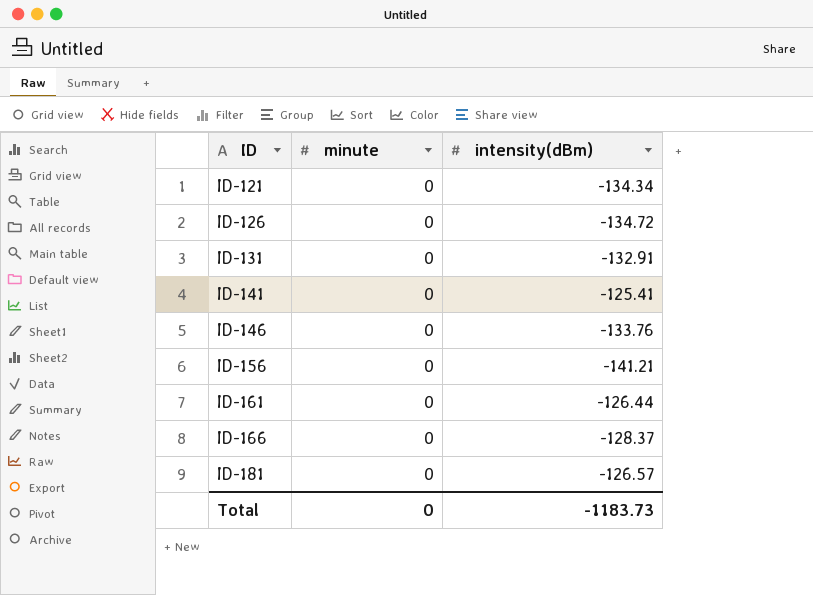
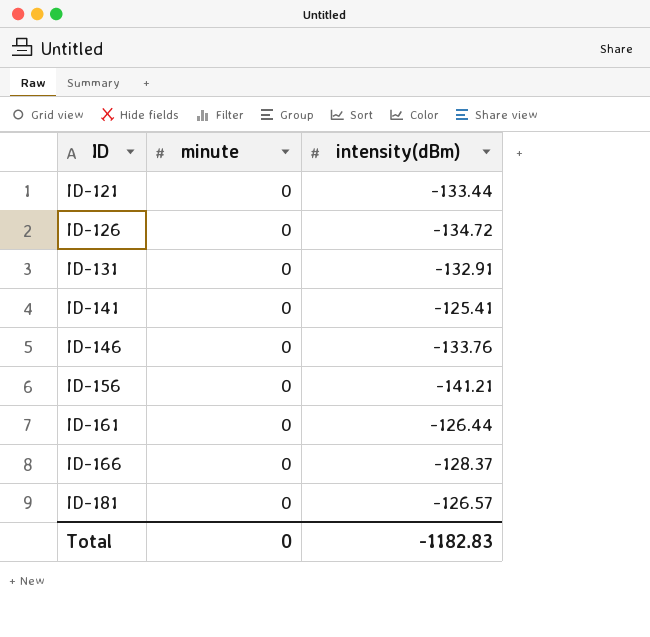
ID-121 | intensity(dBm): -134.34 -> -133.44
Total | intensity(dBm): -1183.73 -> -1182.83

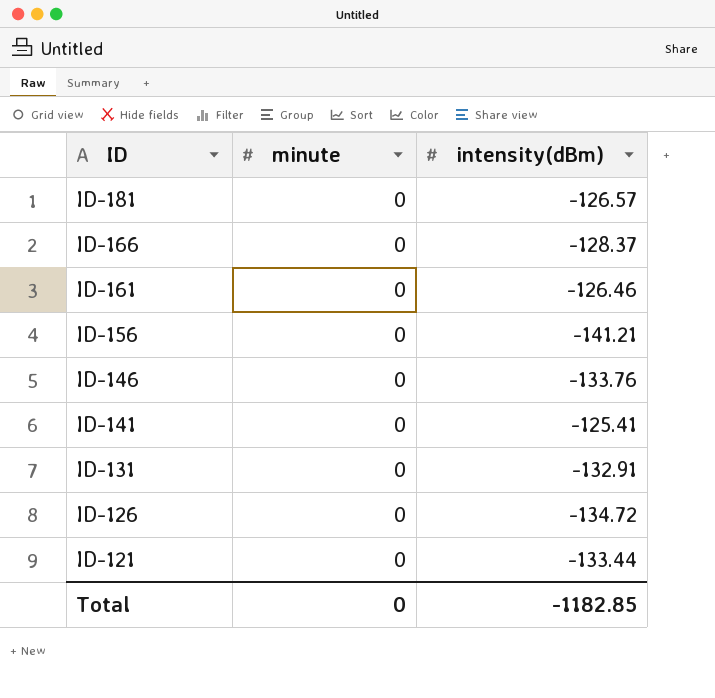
row order: ID ascending -> ID descending
ID-161 | intensity(dBm): -126.44 -> -126.46
Total | intensity(dBm): -1182.83 -> -1182.85

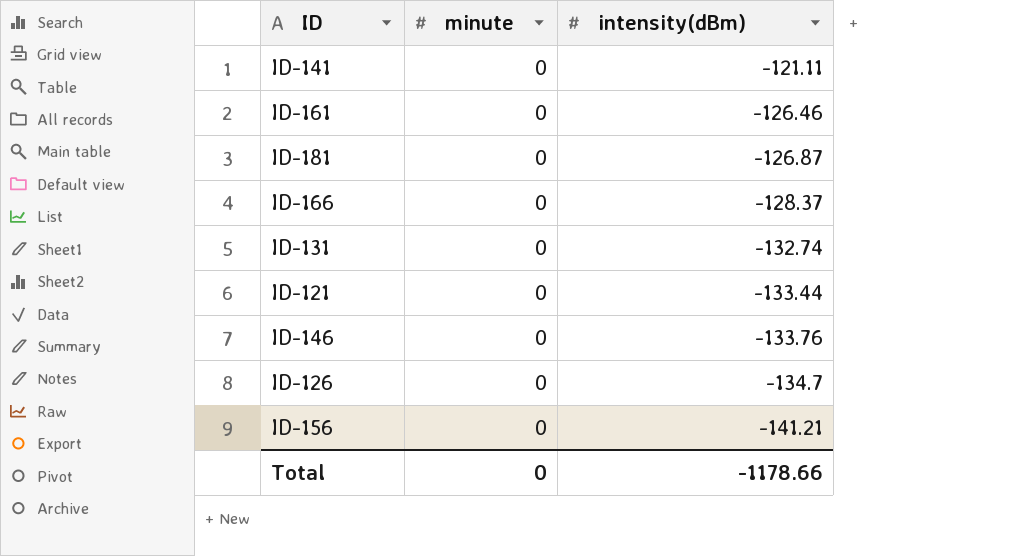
row order: ID descending -> intensity(dBm) descending
ID-141 | intensity(dBm): -125.41 -> -121.11
ID-181 | intensity(dBm): -126.57 -> -126.87
ID-131 | intensity(dBm): -132.91 -> -132.74
ID-126 | intensity(dBm): -134.72 -> -134.7
Total | intensity(dBm): -1182.85 -> -1178.66

